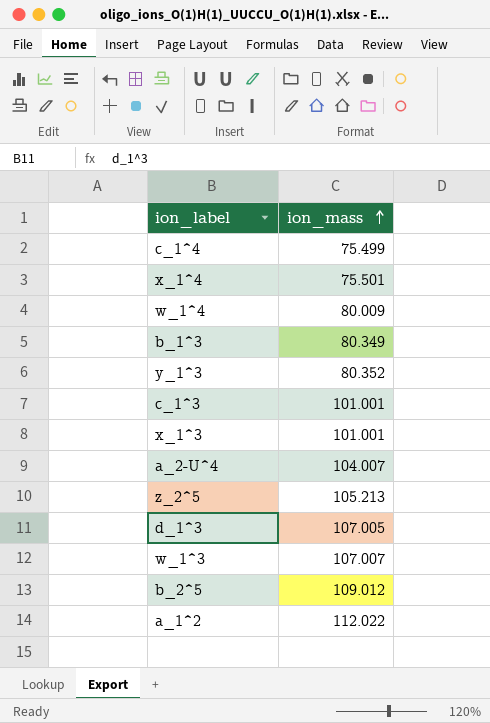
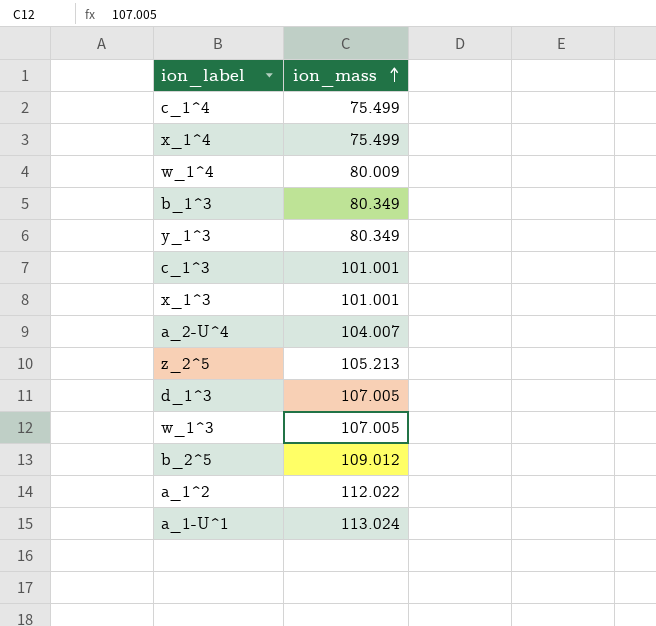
x_1^4 | ion_mass: 75.501 -> 75.499
y_1^3 | ion_mass: 80.352 -> 80.349
w_1^3 | ion_mass: 107.007 -> 107.005
row a_1-U^1: none -> 113.024

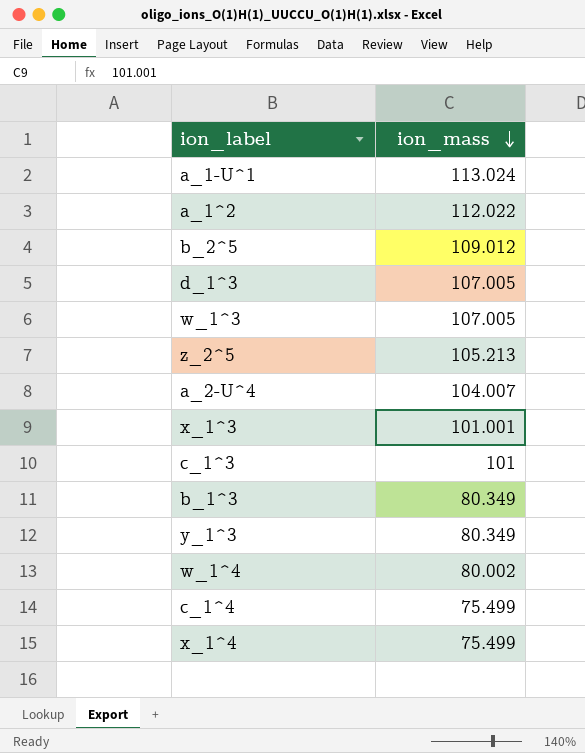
row order: ion_mass ascending -> ion_mass descending
c_1^3 | ion_mass: 101.001 -> 101
w_1^4 | ion_mass: 80.009 -> 80.002

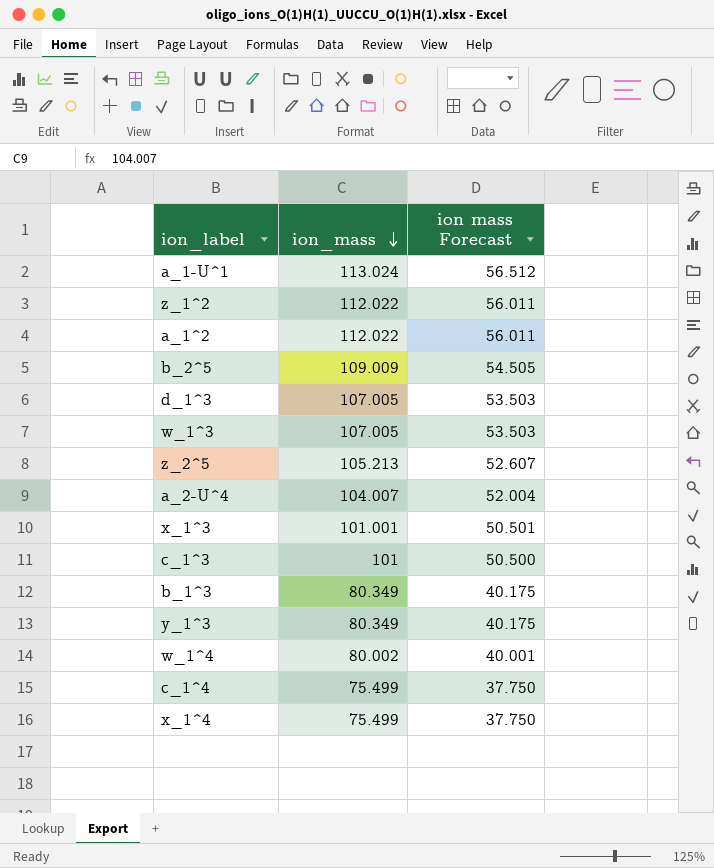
column ion mass Forecast | formula: none -> [ion_mass] * 0.5
row z_1^2: none -> 112.022 | 56.011
b_2^5 | ion_mass: 109.012 -> 109.009

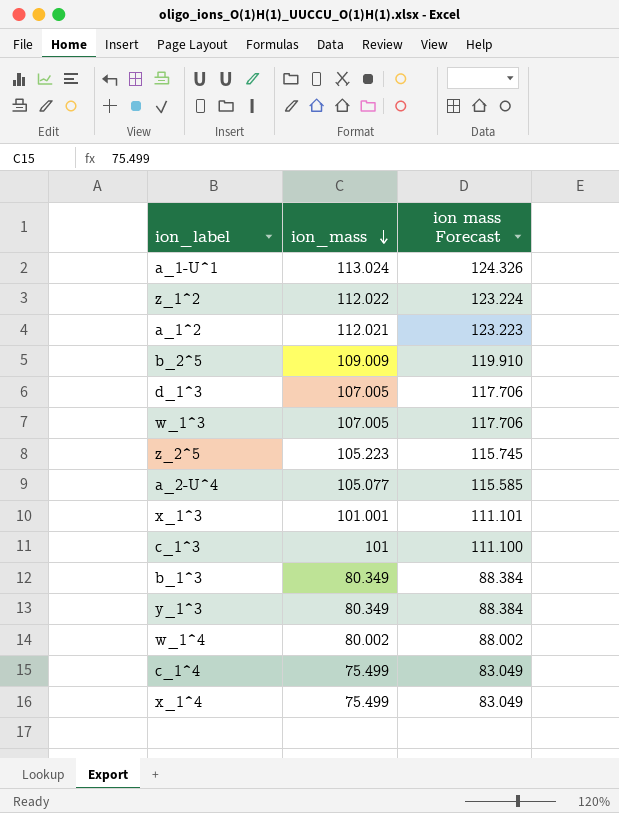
column ion mass Forecast | formula: [ion_mass] * 0.5 -> [ion_mass] * 1.1
a_1^2 | ion_mass: 112.022 -> 112.021
z_2^5 | ion_mass: 105.213 -> 105.223
a_2-U^4 | ion_mass: 104.007 -> 105.077

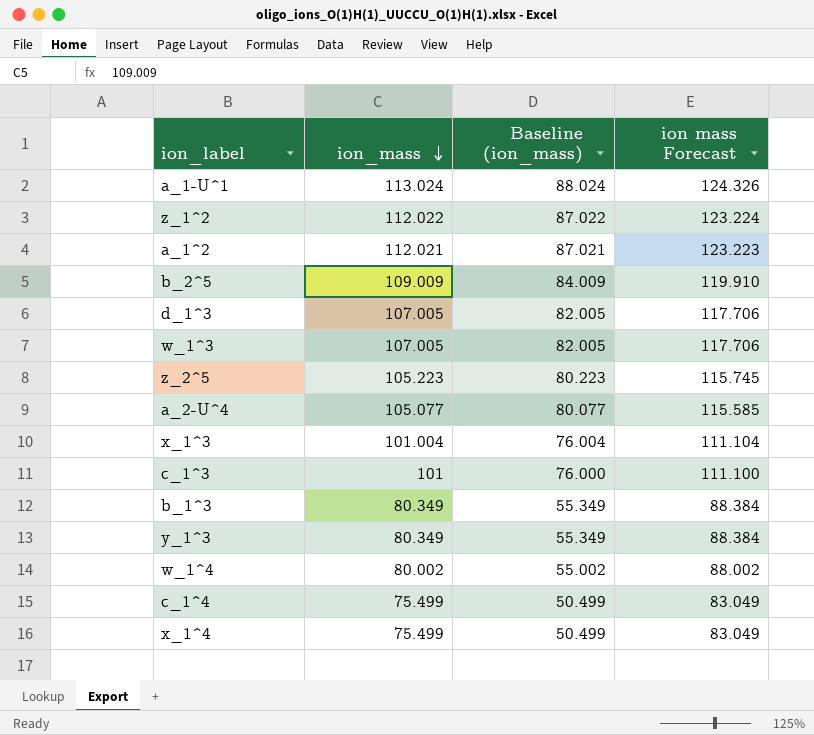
column Baseline (ion_mass) | formula: none -> [ion_mass] - 25
x_1^3 | ion_mass: 101.001 -> 101.004
x_1^3 | ion mass Forecast: 111.101 -> 111.104

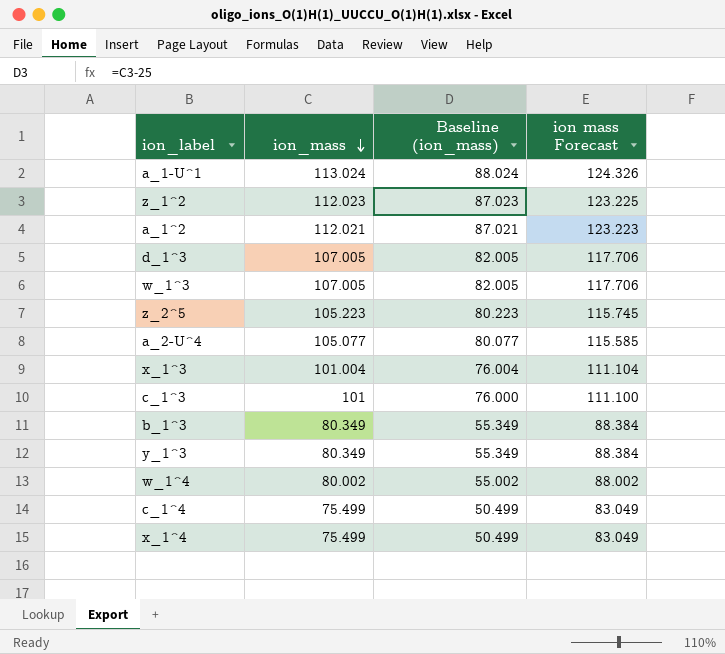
row b_2^5: 109.009 | 84.009 | 119.910 -> none
z_1^2 | ion_mass: 112.022 -> 112.023
z_1^2 | Baseline (ion_mass): 87.022 -> 87.023
z_1^2 | ion mass Forecast: 123.224 -> 123.225

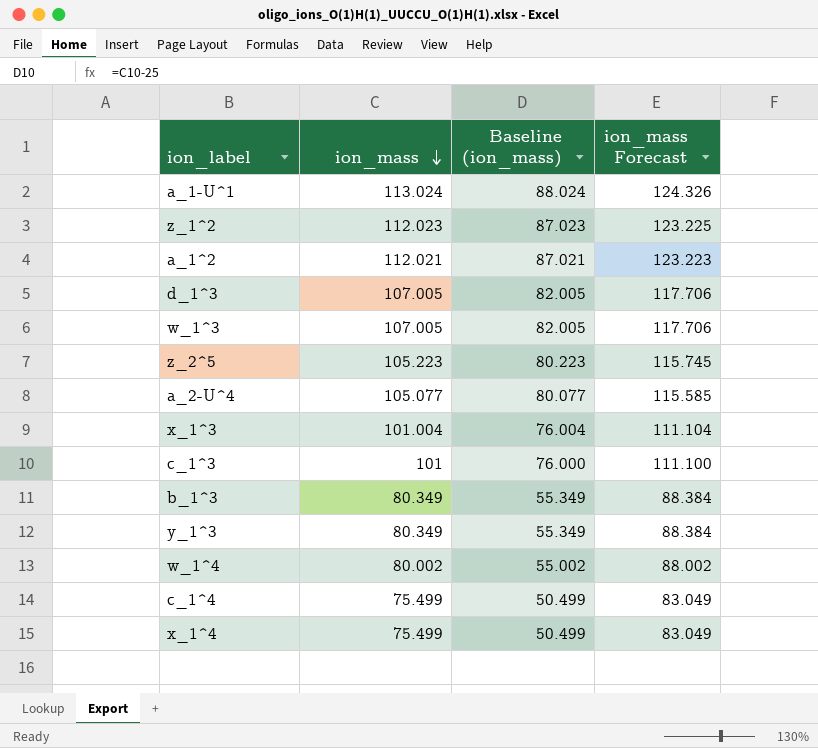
column name: ion mass Forecast -> ion_mass Forecast

